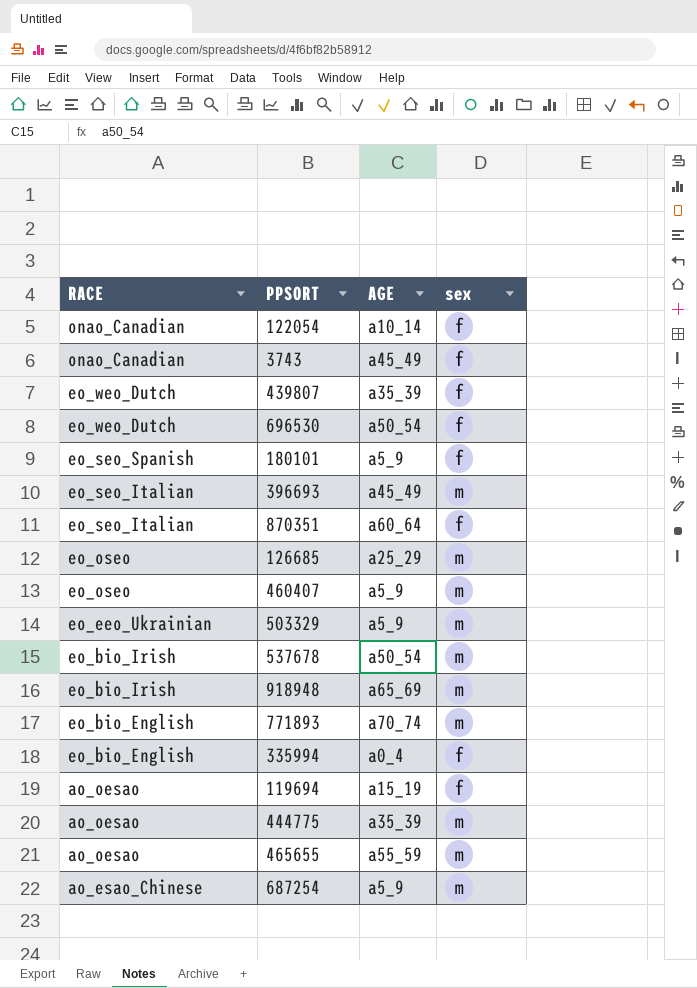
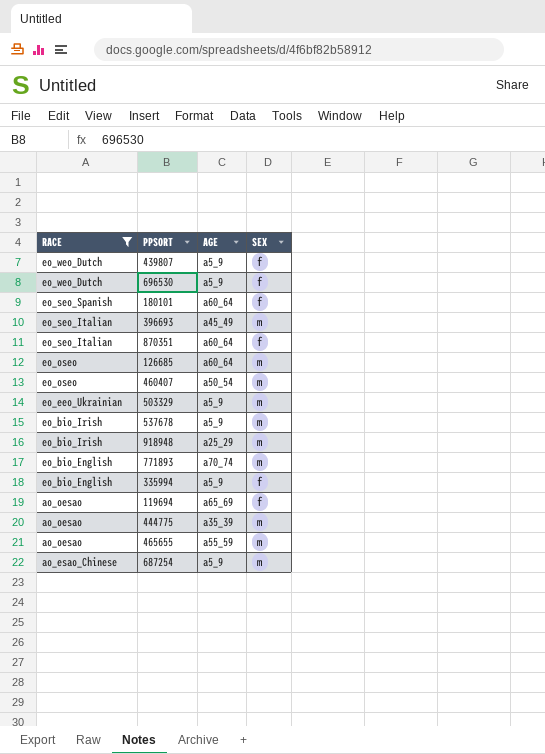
filter: none -> RACE != onao_Canadian
column name: sex -> SEX
439807 | AGE: a35_39 -> a5_9
696530 | AGE: a50_54 -> a5_9
180101 | AGE: a5_9 -> a60_64
126685 | AGE: a25_29 -> a60_64
460407 | AGE: a5_9 -> a50_54
537678 | AGE: a50_54 -> a5_9
918948 | AGE: a65_69 -> a25_29
335994 | AGE: a0_4 -> a5_9
119694 | AGE: a15_19 -> a65_69

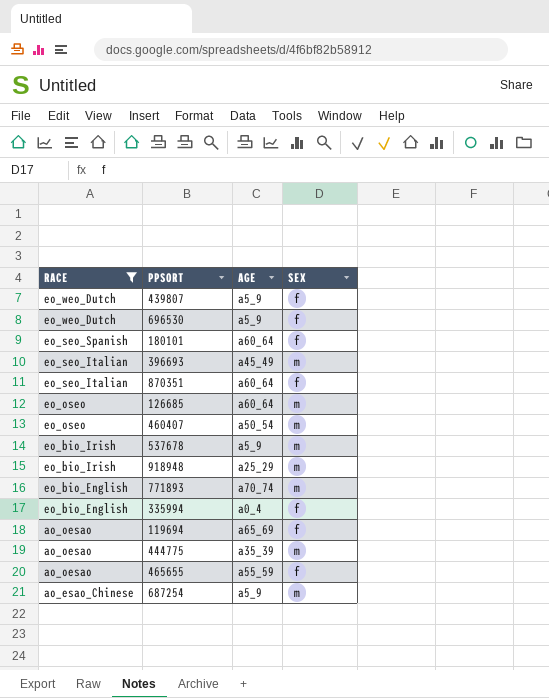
row 503329: eo_eeo_Ukrainian | a5_9 | m -> none
335994 | AGE: a5_9 -> a0_4
465655 | SEX: m -> f

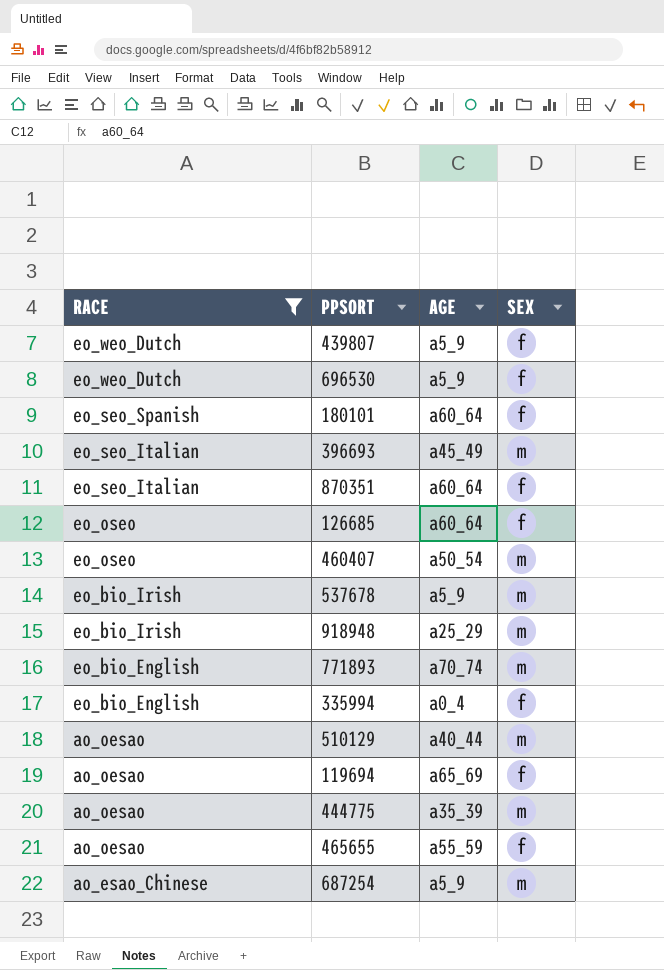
126685 | SEX: m -> f
row 510129: none -> ao_oesao | a40_44 | m

